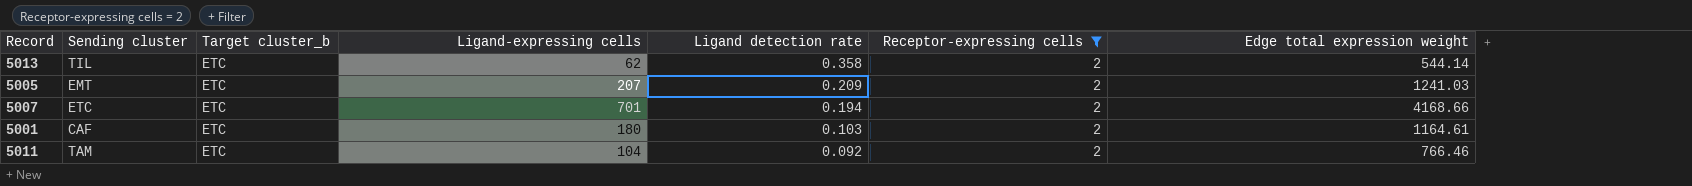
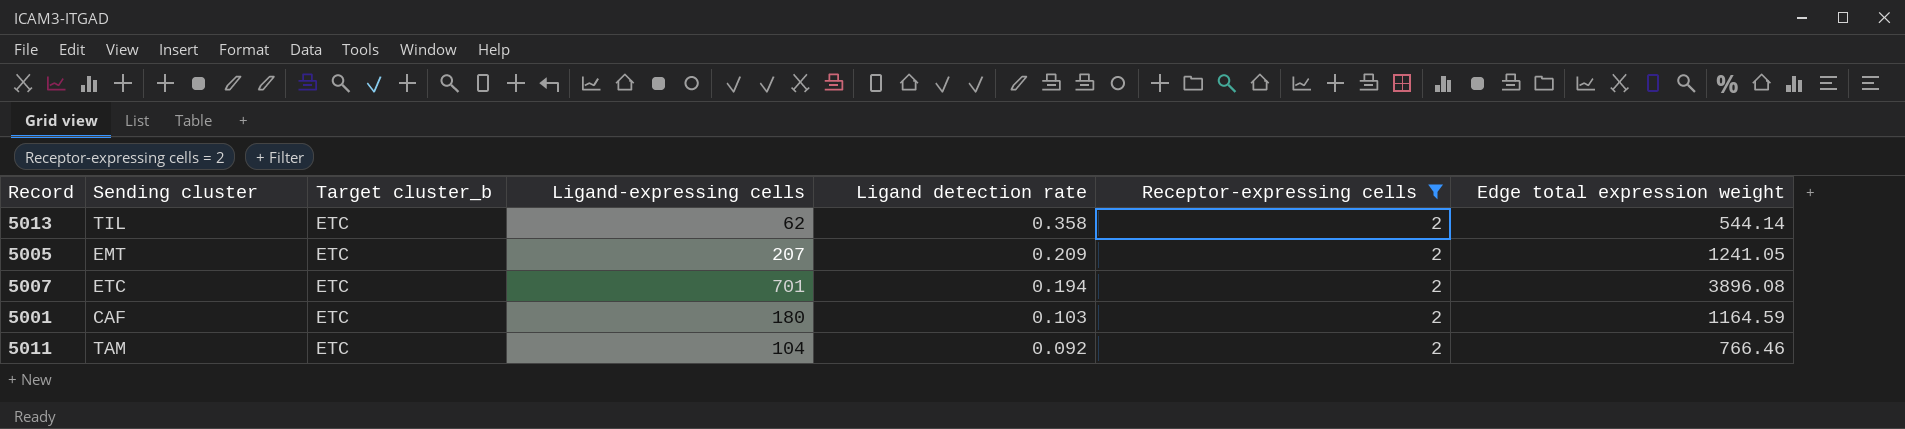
5005 | Edge total expression weight: 1241.03 -> 1241.05
5007 | Edge total expression weight: 4168.66 -> 3896.08
5001 | Edge total expression weight: 1164.61 -> 1164.59

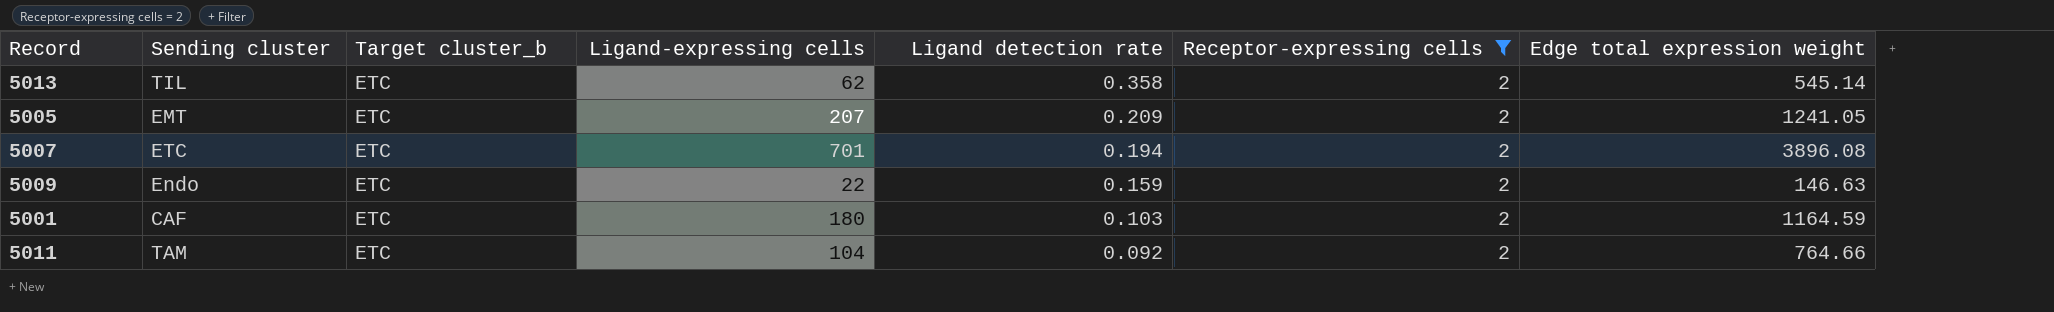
5013 | Edge total expression weight: 544.14 -> 545.14
row 5009: none -> Endo | ETC | 22 | 0.159 | 2 | 146.63
5011 | Edge total expression weight: 766.46 -> 764.66

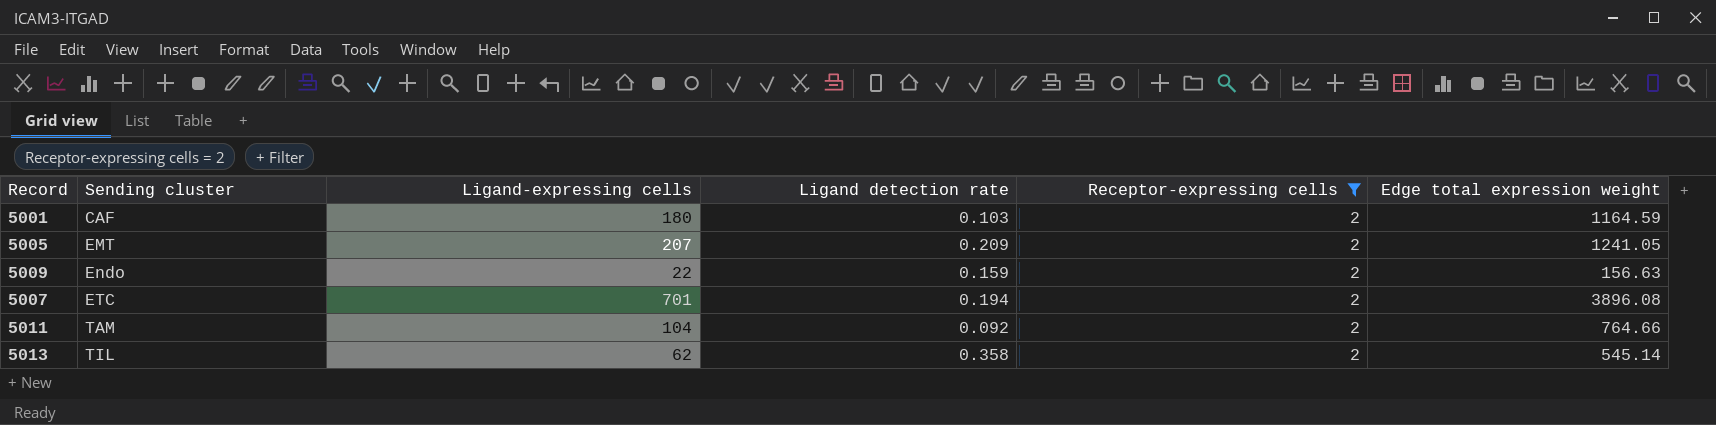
row order: Ligand detection rate descending -> Sending cluster ascending
column Target cluster_b | position: 3 -> none
5009 | Edge total expression weight: 146.63 -> 156.63

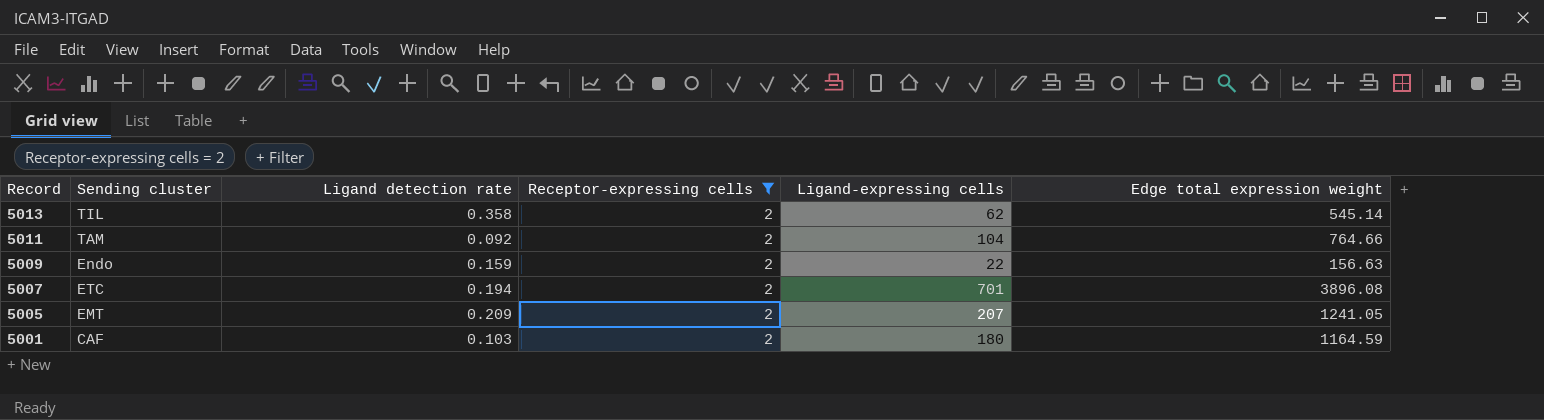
row order: Sending cluster ascending -> Record descending
column Ligand-expressing cells | position: 3 -> 5

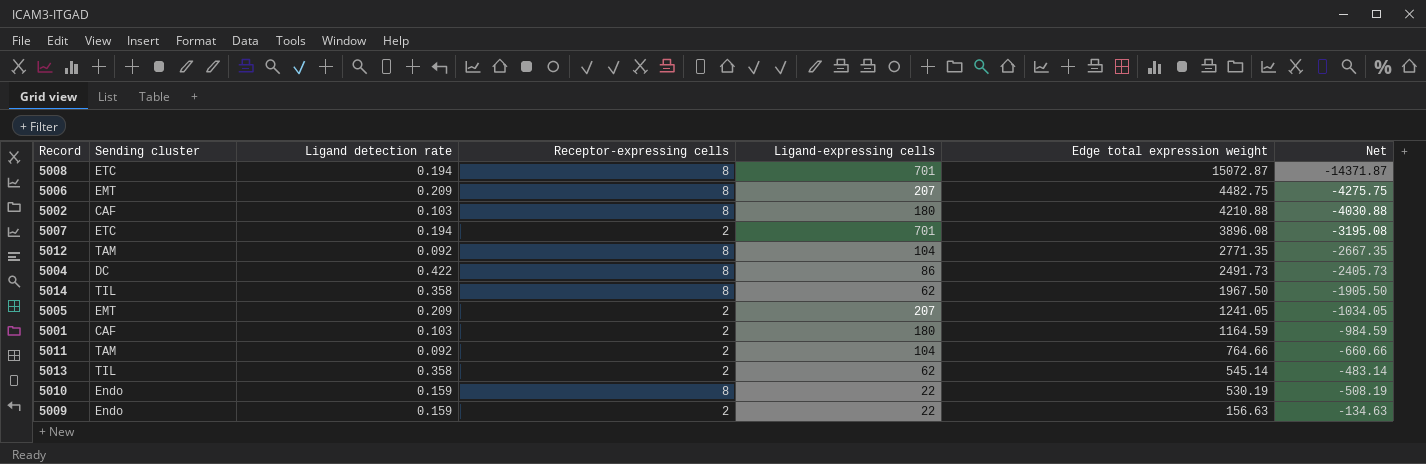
filter: Receptor-expressing cells = 2 -> none
row order: Record descending -> Edge total expression weight descending
column Net | formula: none -> [Ligand-expressing cells] - [Edge total expression weight]

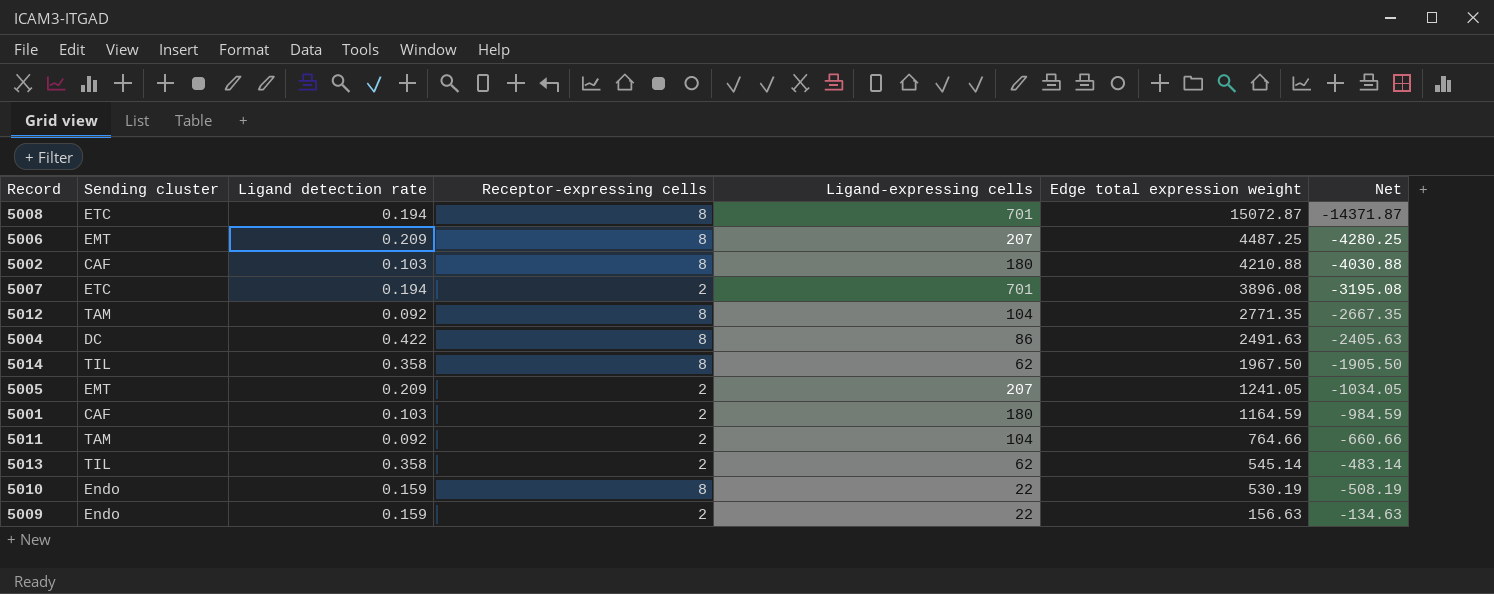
5006 | Edge total expression weight: 4482.75 -> 4487.25
5006 | Net: -4275.75 -> -4280.25
5004 | Edge total expression weight: 2491.73 -> 2491.63
5004 | Net: -2405.73 -> -2405.63

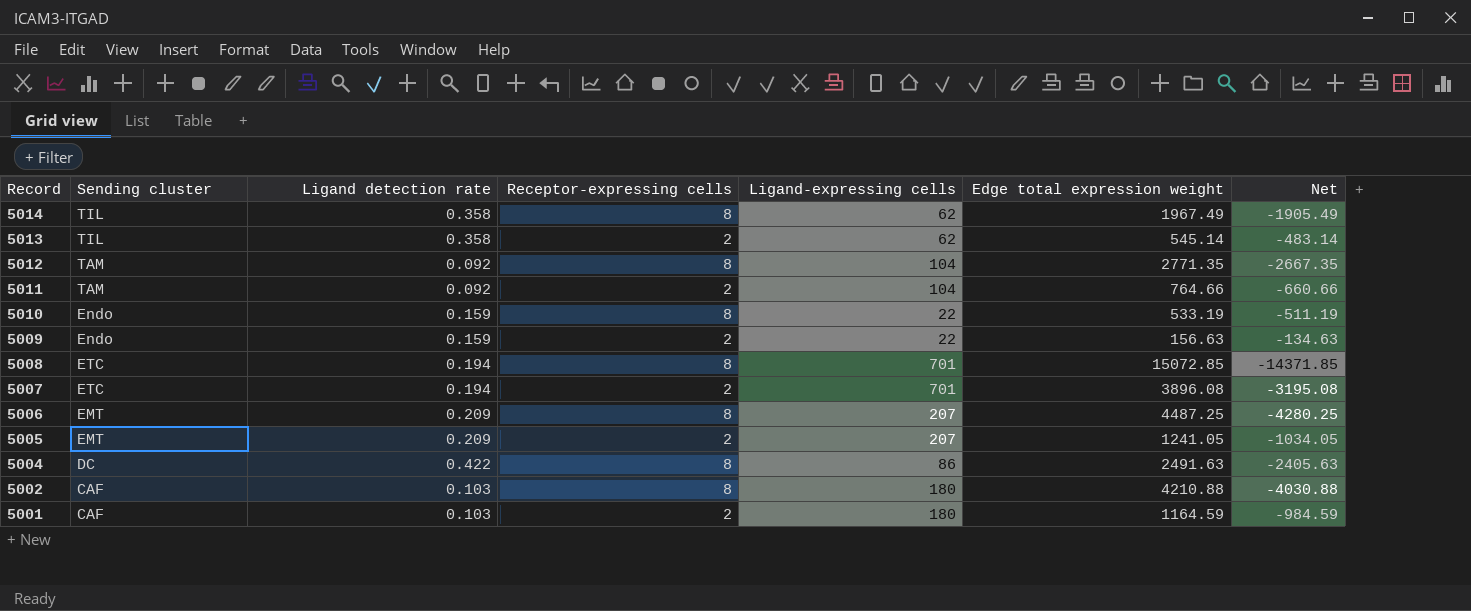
row order: Edge total expression weight descending -> Record descending
5014 | Edge total expression weight: 1967.50 -> 1967.49
5014 | Net: -1905.50 -> -1905.49
5010 | Edge total expression weight: 530.19 -> 533.19
5010 | Net: -508.19 -> -511.19
5008 | Edge total expression weight: 15072.87 -> 15072.85
5008 | Net: -14371.87 -> -14371.85

